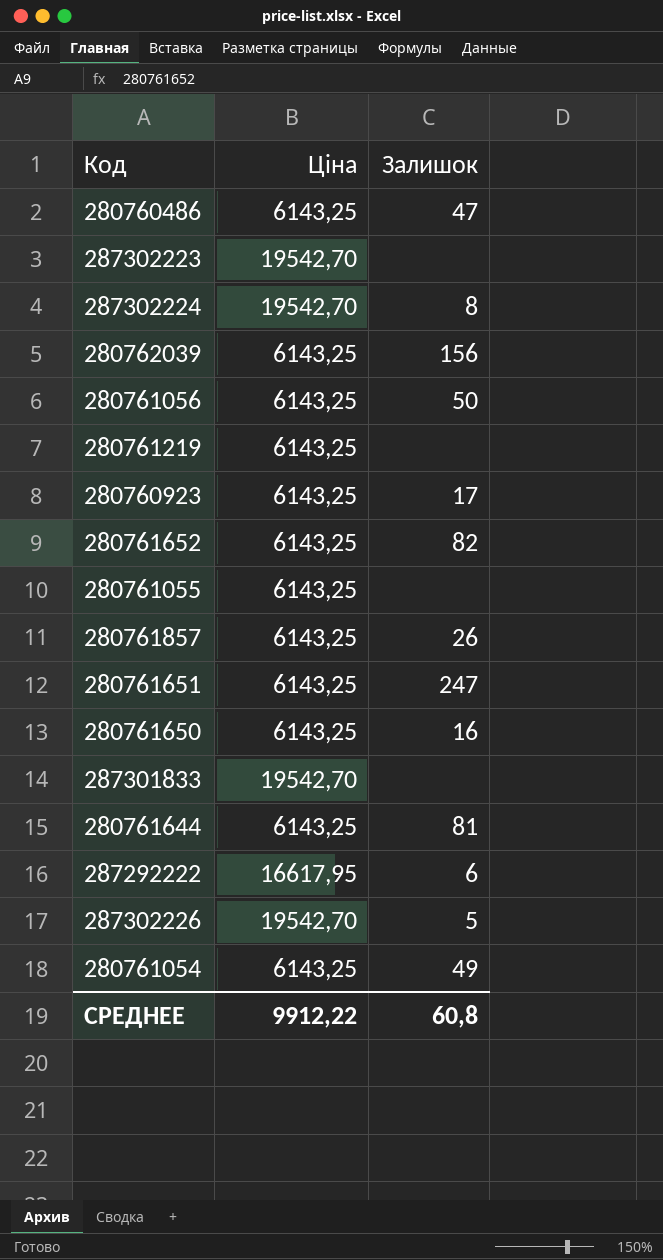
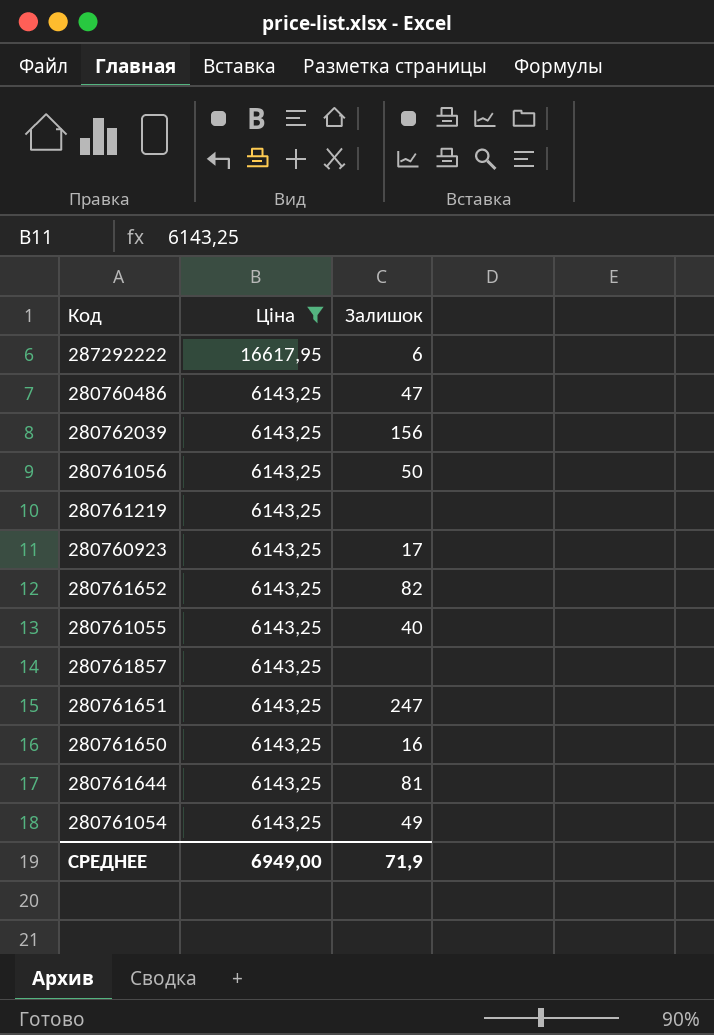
filter: none -> Ціна != 19542,70
row order: none -> Ціна descending
280761055 | Залишок: none -> 40
280761857 | Залишок: 26 -> none
СРЕДНЕЕ | Ціна: 9912,22 -> 6949,00
СРЕДНЕЕ | Залишок: 60,8 -> 71,9

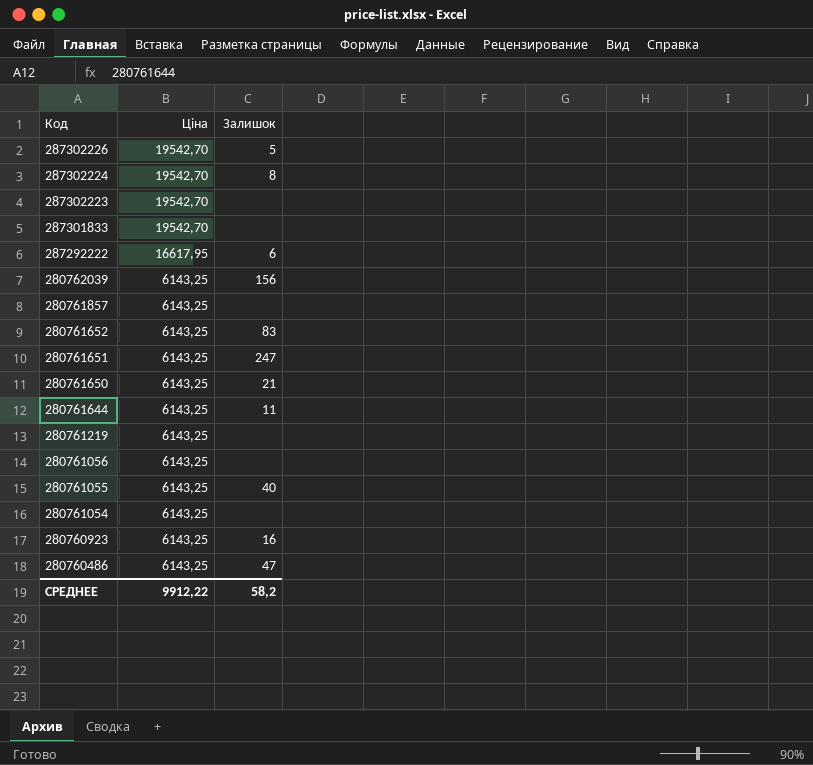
filter: Ціна != 19542,70 -> none
row order: Ціна descending -> Код descending
280761652 | Залишок: 82 -> 83
280761650 | Залишок: 16 -> 21
280761644 | Залишок: 81 -> 11
280761056 | Залишок: 50 -> none
280761054 | Залишок: 49 -> none
280760923 | Залишок: 17 -> 16
СРЕДНЕЕ | Ціна: 6949,00 -> 9912,22
СРЕДНЕЕ | Залишок: 71,9 -> 58,2

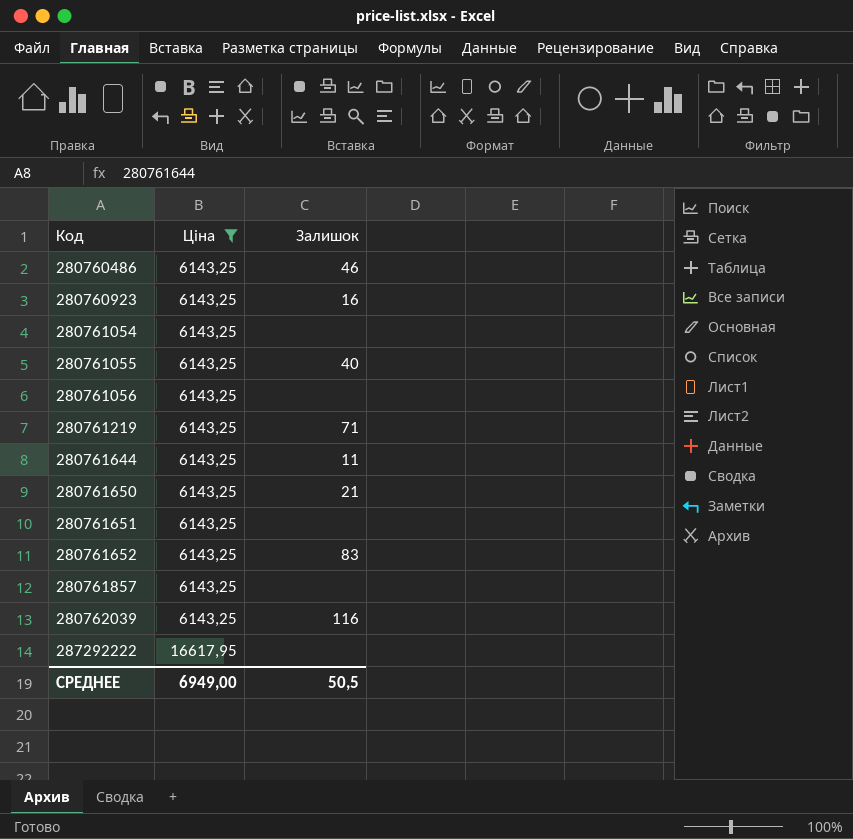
filter: none -> Ціна != 19542,70
row order: Код descending -> Код ascending
280760486 | Залишок: 47 -> 46
280761219 | Залишок: none -> 71
280761651 | Залишок: 247 -> none
280762039 | Залишок: 156 -> 116
287292222 | Залишок: 6 -> none
СРЕДНЕЕ | Ціна: 9912,22 -> 6949,00
СРЕДНЕЕ | Залишок: 58,2 -> 50,5

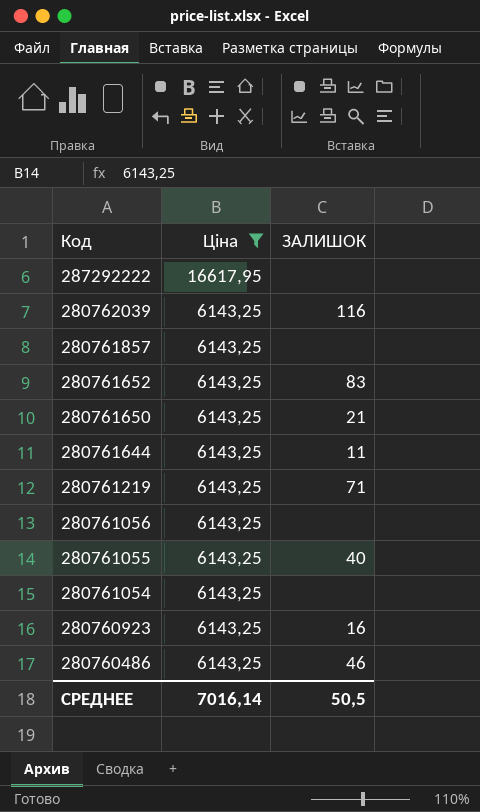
row order: Код ascending -> Код descending
column name: Залишок -> ЗАЛИШОК
row 280761651: 6143,25 | none -> none
СРЕДНЕЕ | Ціна: 6949,00 -> 7016,14

